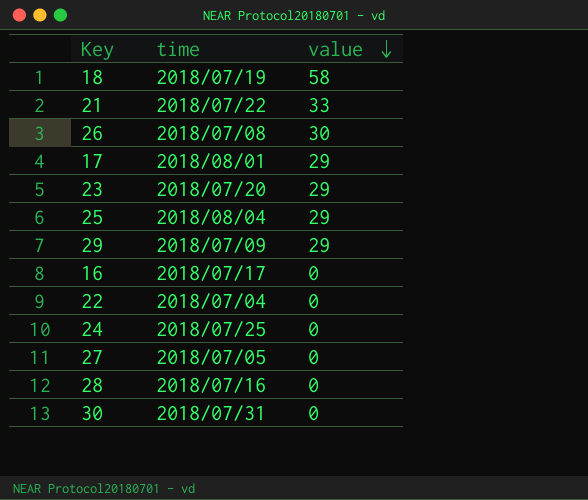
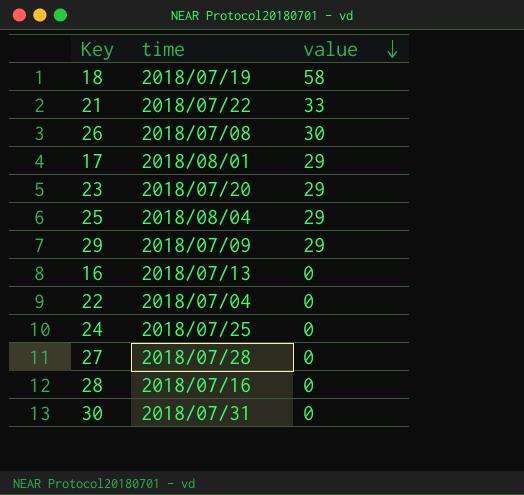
16 | time: 2018/07/17 -> 2018/07/13
27 | time: 2018/07/05 -> 2018/07/28

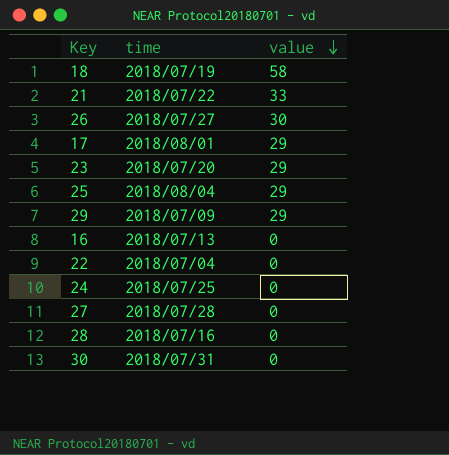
26 | time: 2018/07/08 -> 2018/07/27

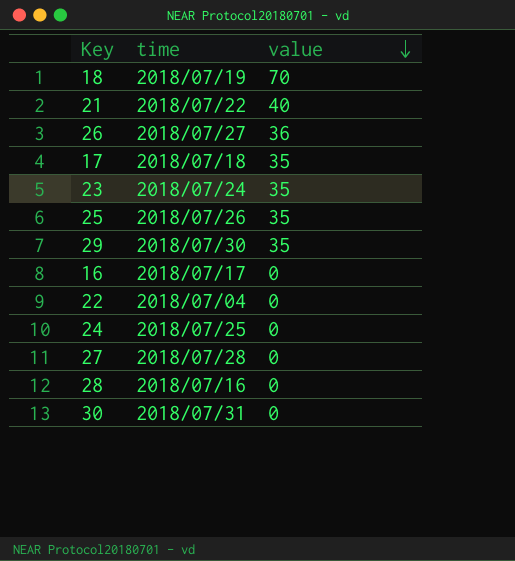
18 | value: 58 -> 70
21 | value: 33 -> 40
26 | value: 30 -> 36
17 | time: 2018/08/01 -> 2018/07/18
17 | value: 29 -> 35
23 | time: 2018/07/20 -> 2018/07/24
23 | value: 29 -> 35
25 | time: 2018/08/04 -> 2018/07/26
25 | value: 29 -> 35
29 | time: 2018/07/09 -> 2018/07/30
29 | value: 29 -> 35
16 | time: 2018/07/13 -> 2018/07/17

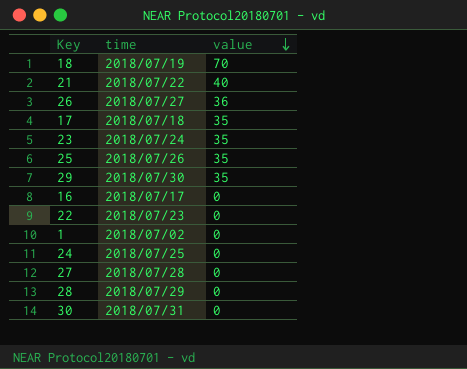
22 | time: 2018/07/04 -> 2018/07/23
row 1: none -> 2018/07/02 | 0
28 | time: 2018/07/16 -> 2018/07/29

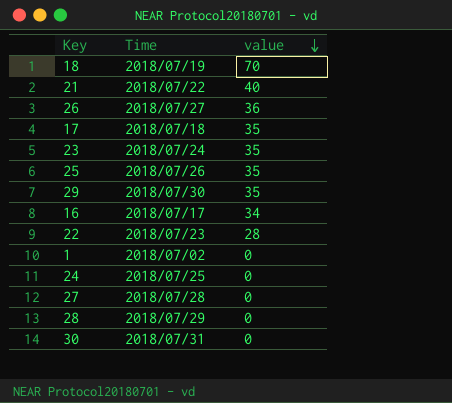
column name: time -> Time
16 | value: 0 -> 34
22 | value: 0 -> 28

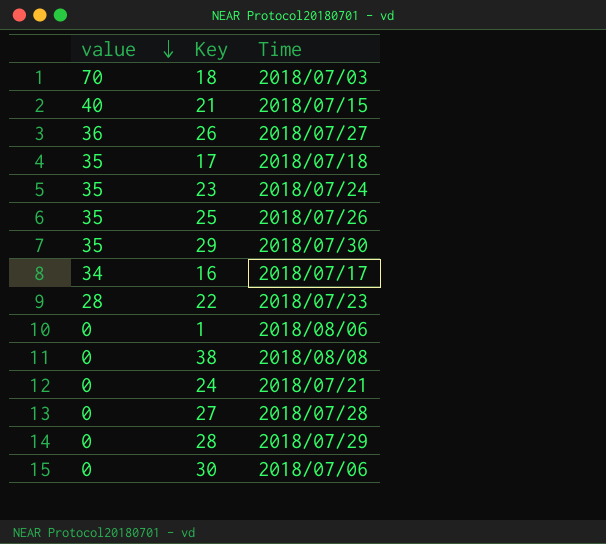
column value | position: 3 -> 1
18 | Time: 2018/07/19 -> 2018/07/03
21 | Time: 2018/07/22 -> 2018/07/15
1 | Time: 2018/07/02 -> 2018/08/06
row 38: none -> 0 | 2018/08/08
24 | Time: 2018/07/25 -> 2018/07/21
30 | Time: 2018/07/31 -> 2018/07/06

